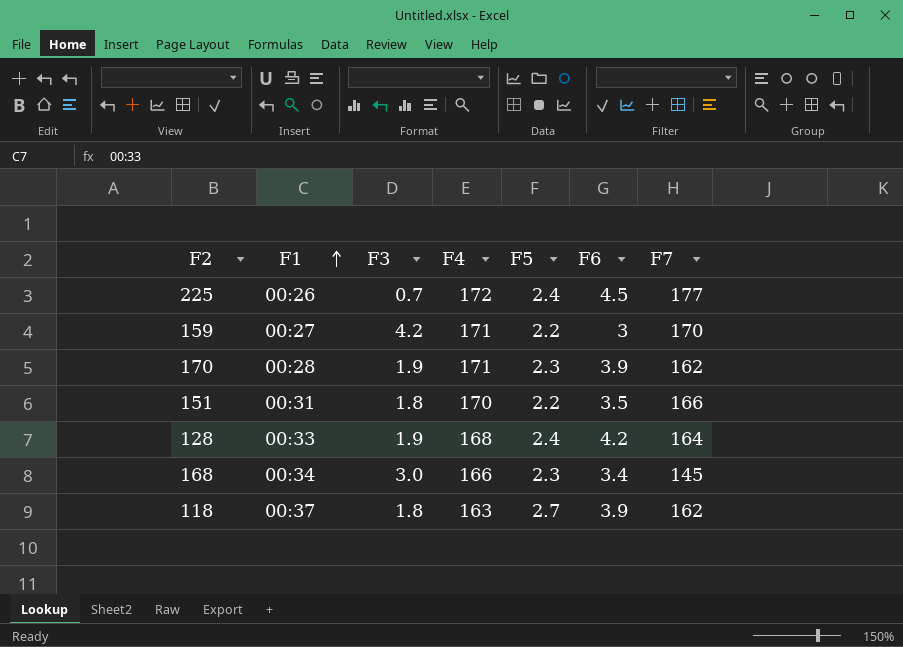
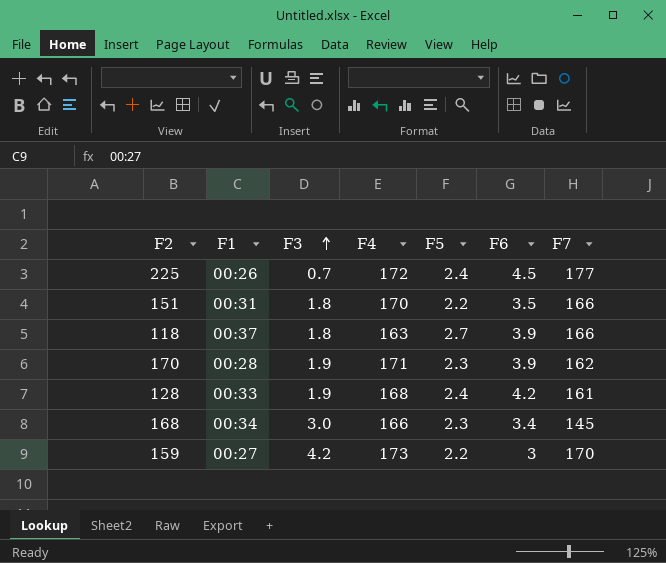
row order: F1 ascending -> F3 ascending
118 | F7: 162 -> 166
128 | F7: 164 -> 161
159 | F4: 171 -> 173

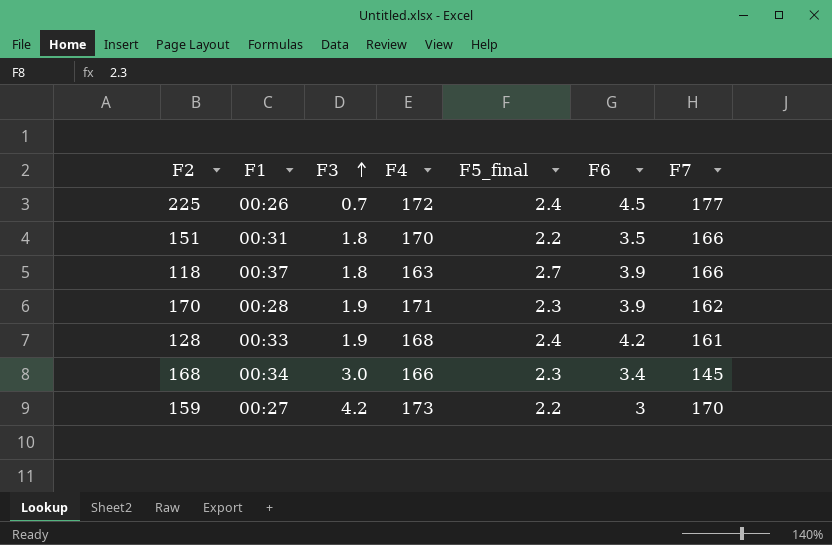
column name: F5 -> F5_final

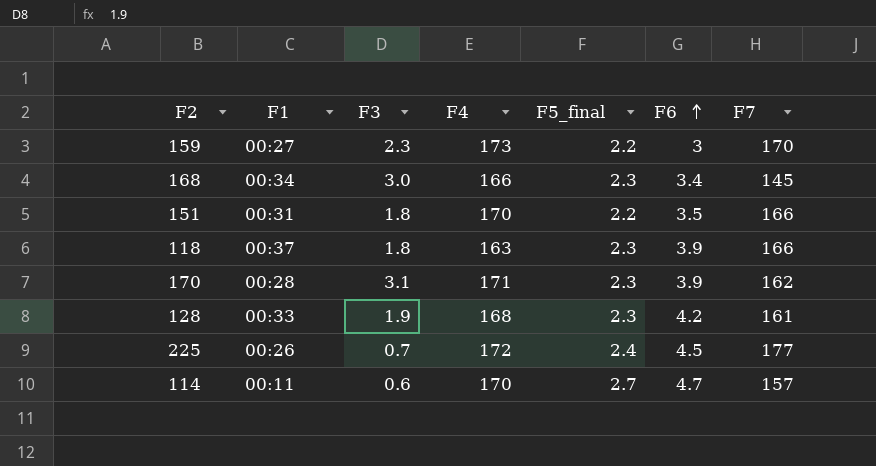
row order: F3 ascending -> F6 ascending
159 | F3: 4.2 -> 2.3
118 | F5_final: 2.7 -> 2.3
170 | F3: 1.9 -> 3.1
128 | F5_final: 2.4 -> 2.3
row 114: none -> 00:11 | 0.6 | 170 | 2.7 | 4.7 | 157

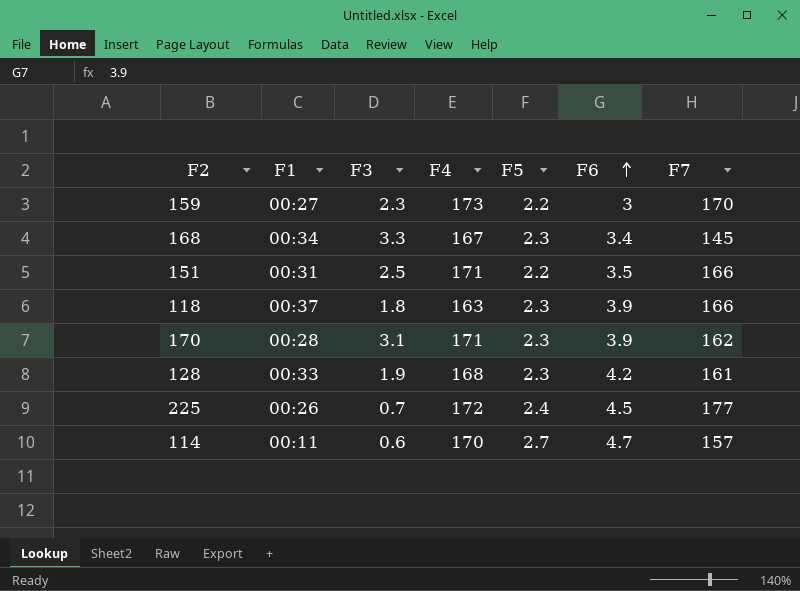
column name: F5_final -> F5
168 | F3: 3.0 -> 3.3
168 | F4: 166 -> 167
151 | F3: 1.8 -> 2.5
151 | F4: 170 -> 171

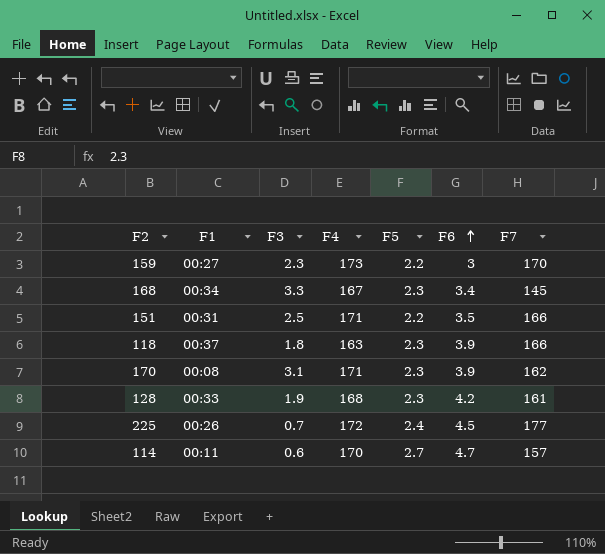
170 | F1: 00:28 -> 00:08

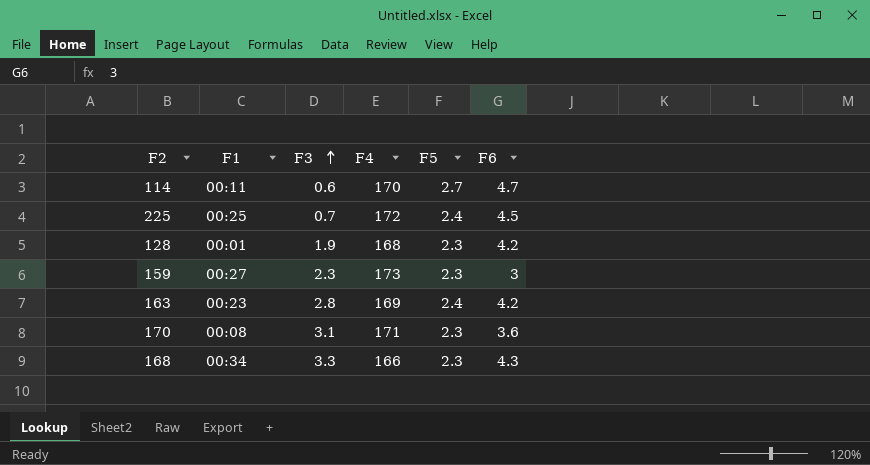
row order: F6 ascending -> F3 ascending
column F7 | position: 7 -> none
row 151: 00:31 | 2.5 | 171 | 2.2 | 3.5 | 166 -> none
row 118: 00:37 | 1.8 | 163 | 2.3 | 3.9 | 166 -> none
225 | F1: 00:26 -> 00:25
128 | F1: 00:33 -> 00:01
159 | F5: 2.2 -> 2.3
row 163: none -> 00:23 | 2.8 | 169 | 2.4 | 4.2
170 | F6: 3.9 -> 3.6
168 | F4: 167 -> 166
168 | F6: 3.4 -> 4.3

